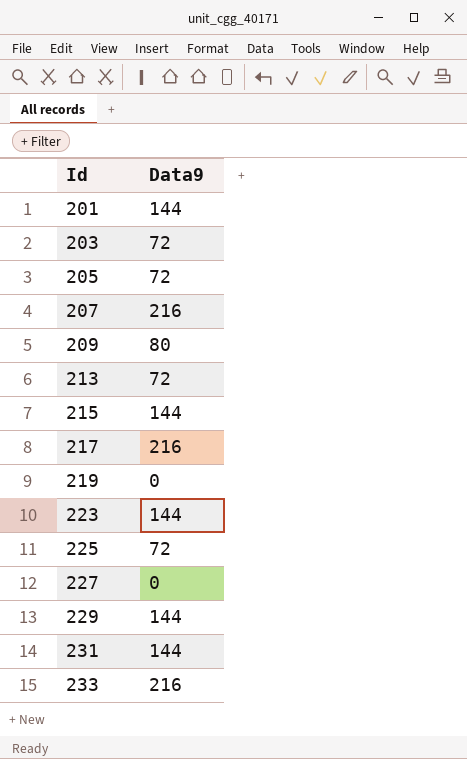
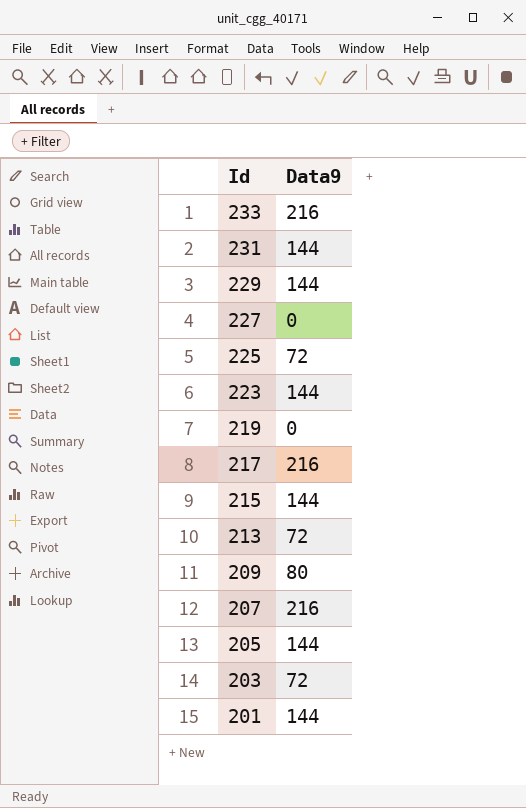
row order: Id ascending -> Id descending
205 | Data9: 72 -> 144

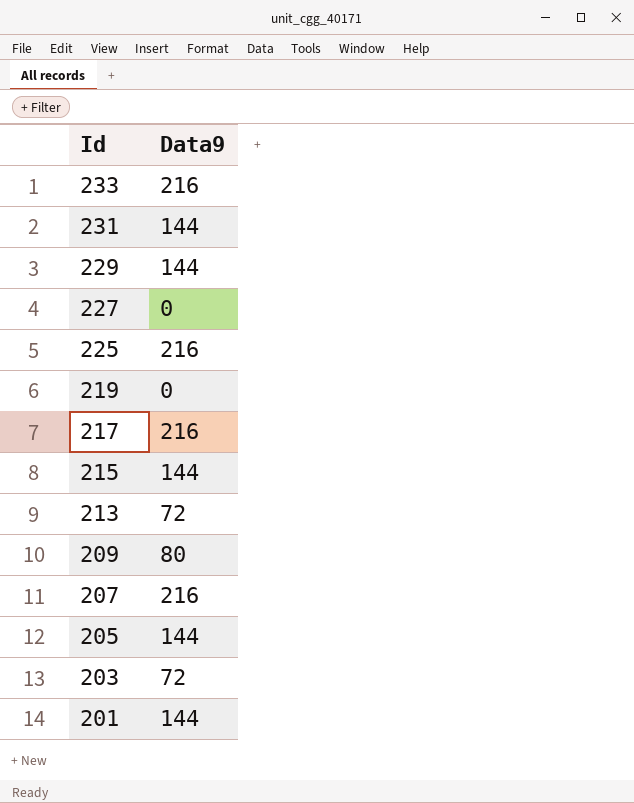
row 223: 144 -> none
225 | Data9: 72 -> 216

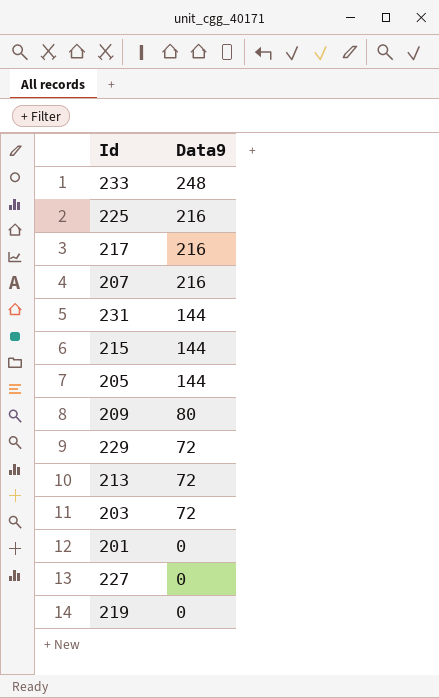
row order: Id descending -> Data9 descending
233 | Data9: 216 -> 248
229 | Data9: 144 -> 72
201 | Data9: 144 -> 0

